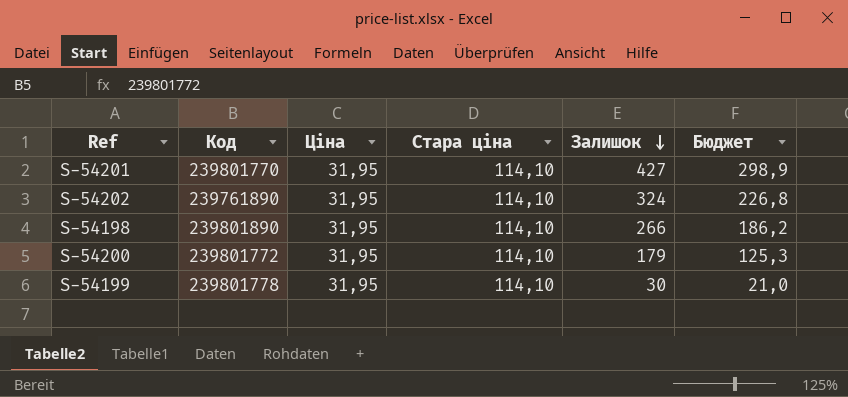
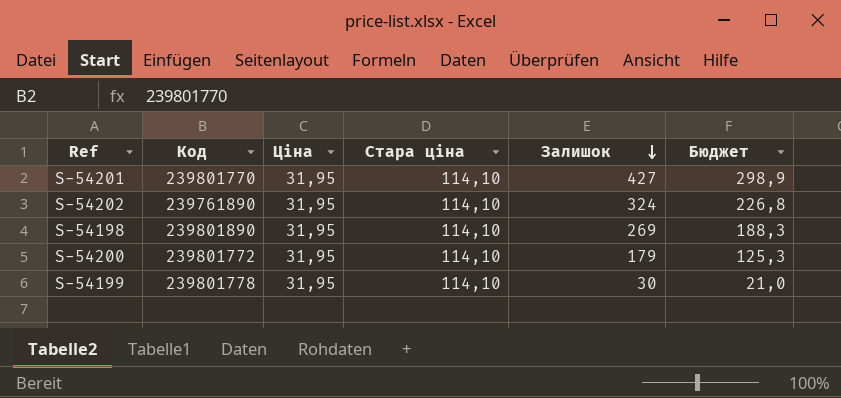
S-54198 | Залишок: 266 -> 269
S-54198 | Бюджет: 186,2 -> 188,3

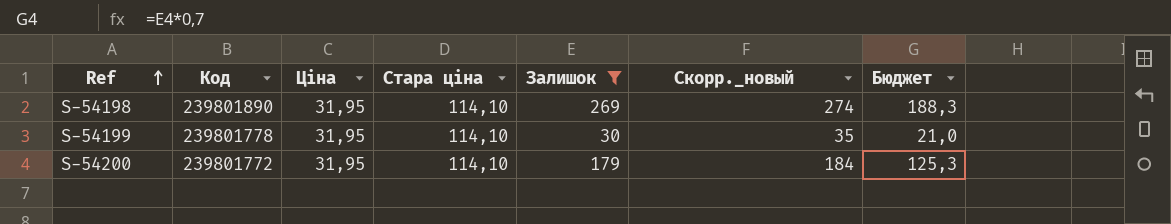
filter: none -> Залишок <= 269
row order: Залишок descending -> Ref ascending
column Скорр._новый | formula: none -> [Залишок] + 5

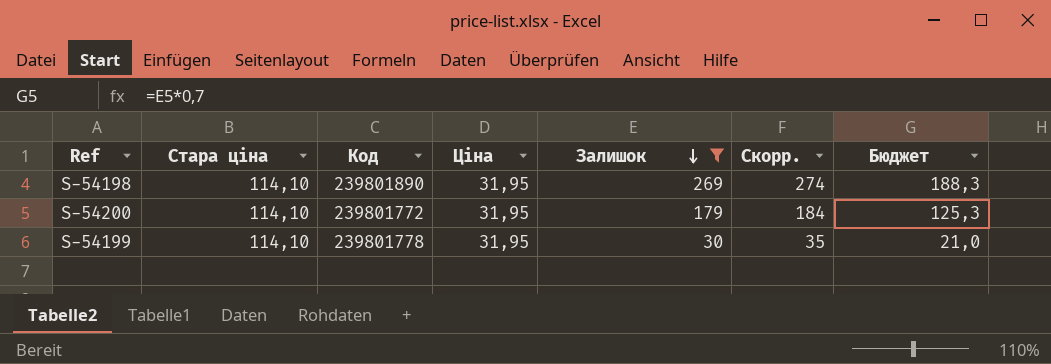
row order: Ref ascending -> Залишок descending
column Стара ціна | position: 4 -> 2
column name: Скорр._новый -> Скорр.

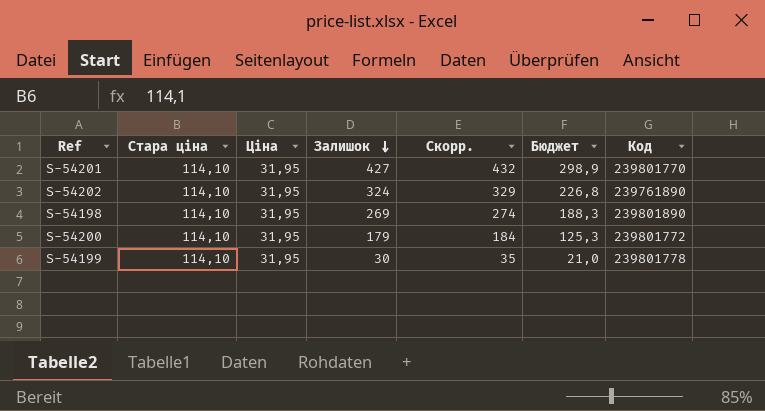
filter: Залишок <= 269 -> none
column Код | position: 3 -> 7

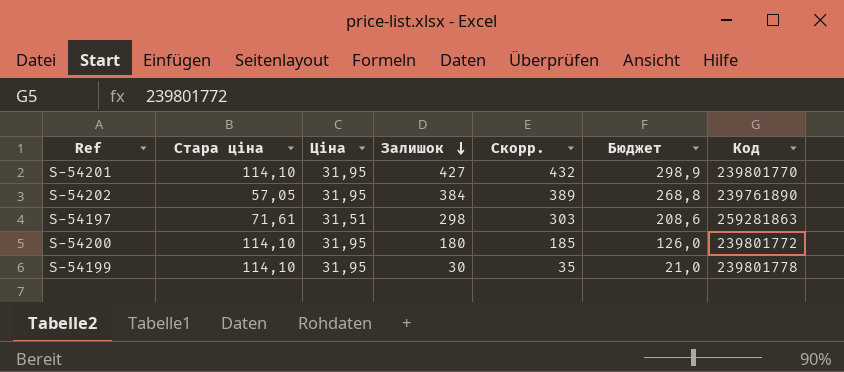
row S-54198: 114,10 | 31,95 | 269 | 274 | 188,3 | 239801890 -> none
S-54202 | Стара ціна: 114,10 -> 57,05
S-54202 | Залишок: 324 -> 384
S-54202 | Скорр.: 329 -> 389
S-54202 | Бюджет: 226,8 -> 268,8
row S-54197: none -> 71,61 | 31,51 | 298 | 303 | 208,6 | 259281863
S-54200 | Залишок: 179 -> 180
S-54200 | Скорр.: 184 -> 185
S-54200 | Бюджет: 125,3 -> 126,0

